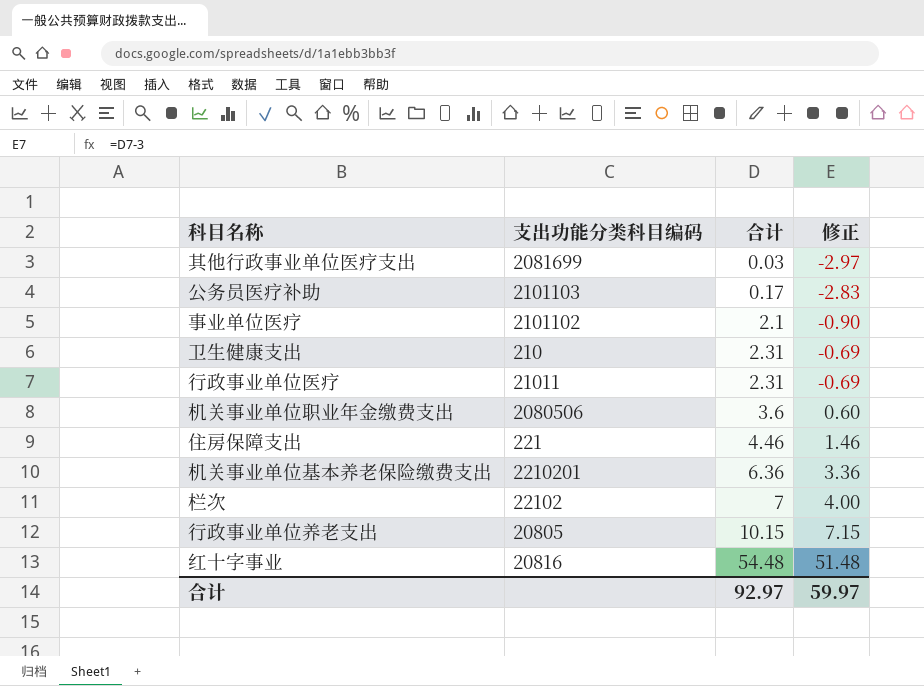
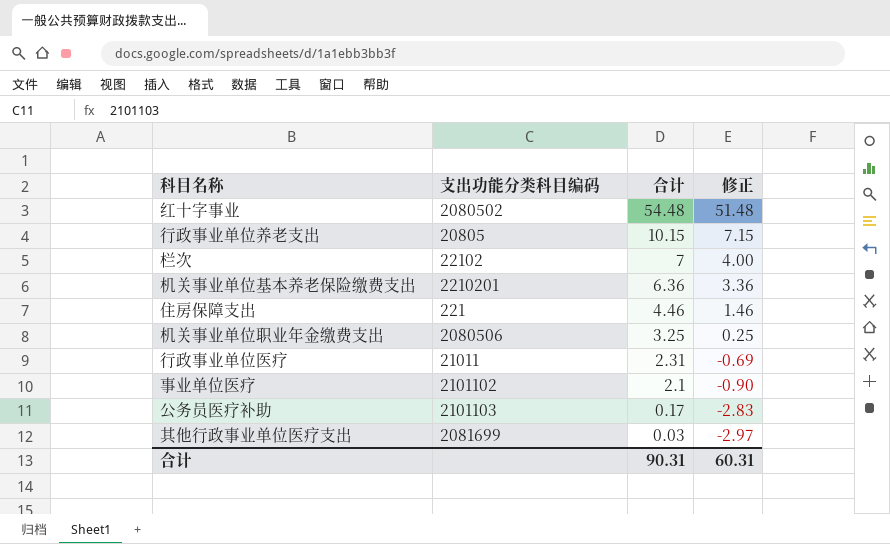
row order: 合计 ascending -> 合计 descending
row 卫生健康支出: 210 | 2.31 | -0.69 -> none
红十字事业 | 支出功能分类科目编码: 20816 -> 2080502
机关事业单位职业年金缴费支出 | 合计: 3.6 -> 3.25
机关事业单位职业年金缴费支出 | 修正: 0.60 -> 0.25
合计 | 合计: 92.97 -> 90.31
合计 | 修正: 59.97 -> 60.31

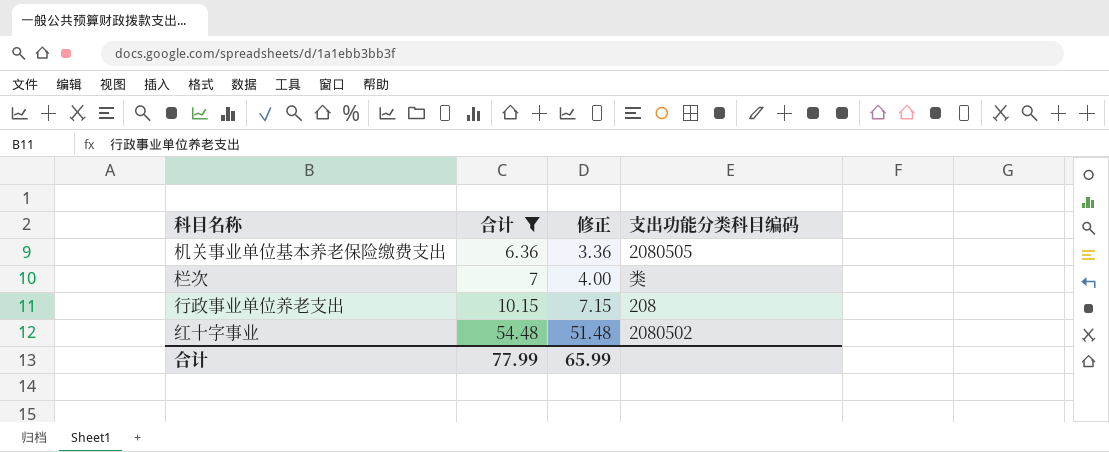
filter: none -> 合计 >= 6.36
row order: 合计 descending -> 合计 ascending
column 支出功能分类科目编码 | position: 2 -> 4
机关事业单位基本养老保险缴费支出 | 支出功能分类科目编码: 2210201 -> 2080505
栏次 | 支出功能分类科目编码: 22102 -> 类
行政事业单位养老支出 | 支出功能分类科目编码: 20805 -> 208
合计 | 合计: 90.31 -> 77.99
合计 | 修正: 60.31 -> 65.99

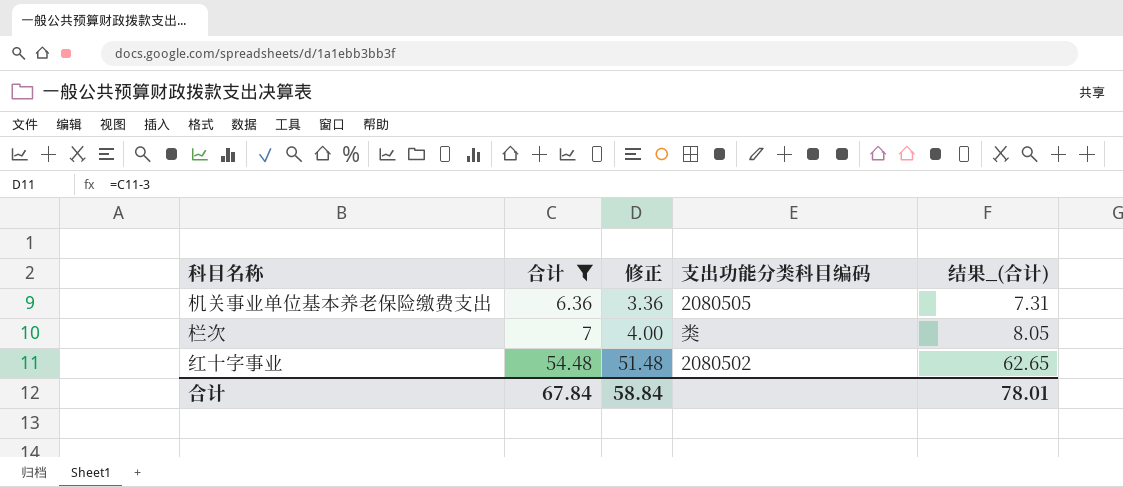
column 结果_(合计) | formula: none -> [合计] * 1.15
row 行政事业单位养老支出: 10.15 | 7.15 | 208 -> none
合计 | 合计: 77.99 -> 67.84
合计 | 修正: 65.99 -> 58.84

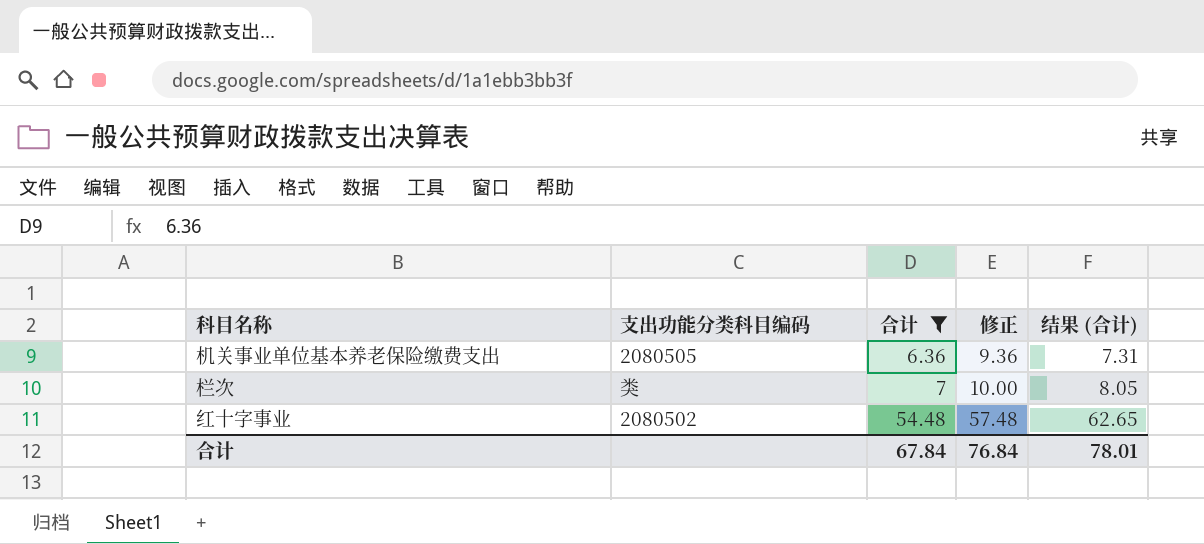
column 支出功能分类科目编码 | position: 4 -> 2
column 修正 | formula: [合计] - 3 -> [合计] + 3
column name: 结果_(合计) -> 结果 (合计)
合计 | 修正: 58.84 -> 76.84

